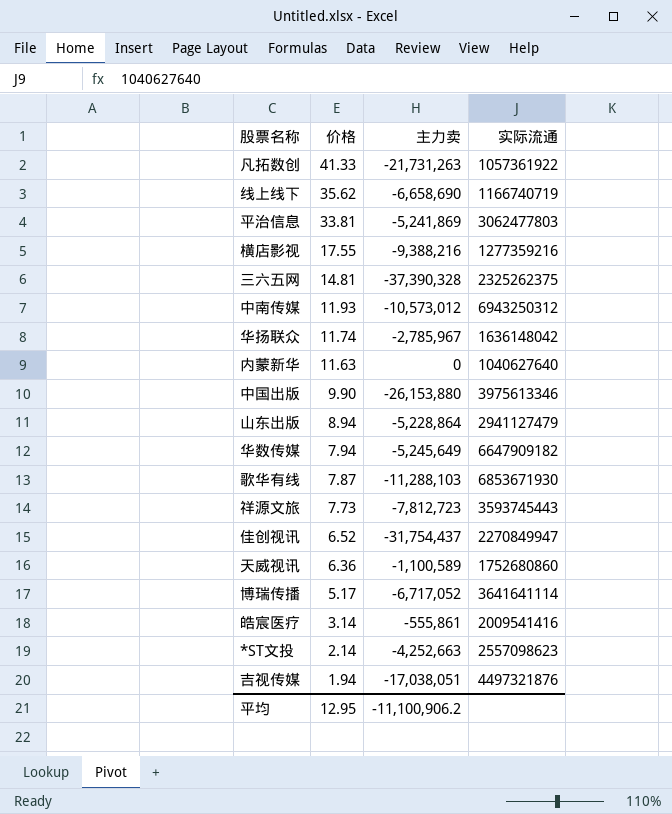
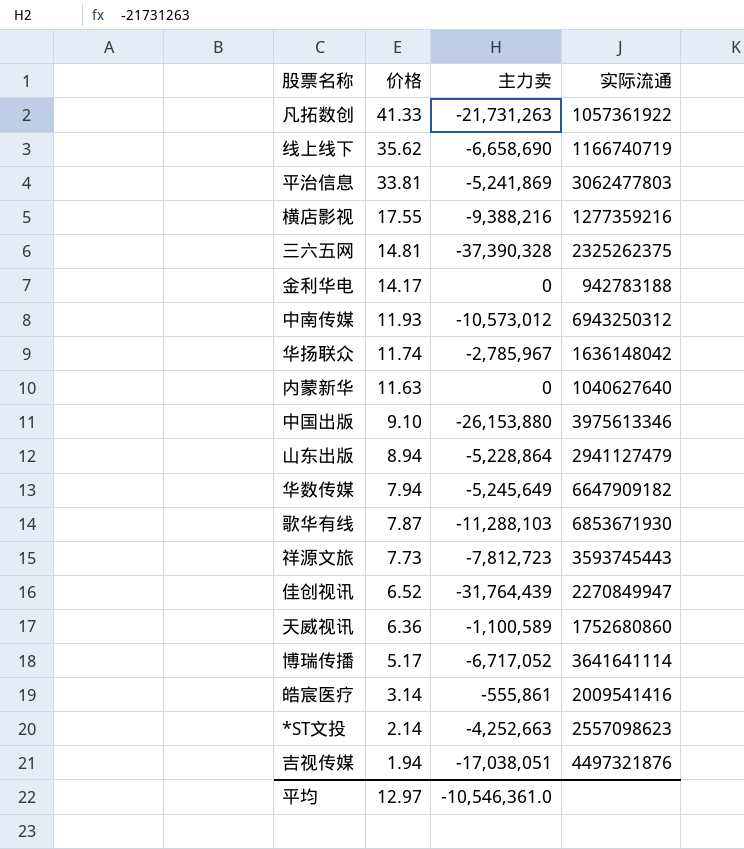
row 金利华电: none -> 14.17 | 0 | 942783188
中国出版 | 价格: 9.90 -> 9.10
佳创视讯 | 主力卖: -31,754,437 -> -31,764,439
平均 | 价格: 12.95 -> 12.97
平均 | 主力卖: -11,100,906.2 -> -10,546,361.0

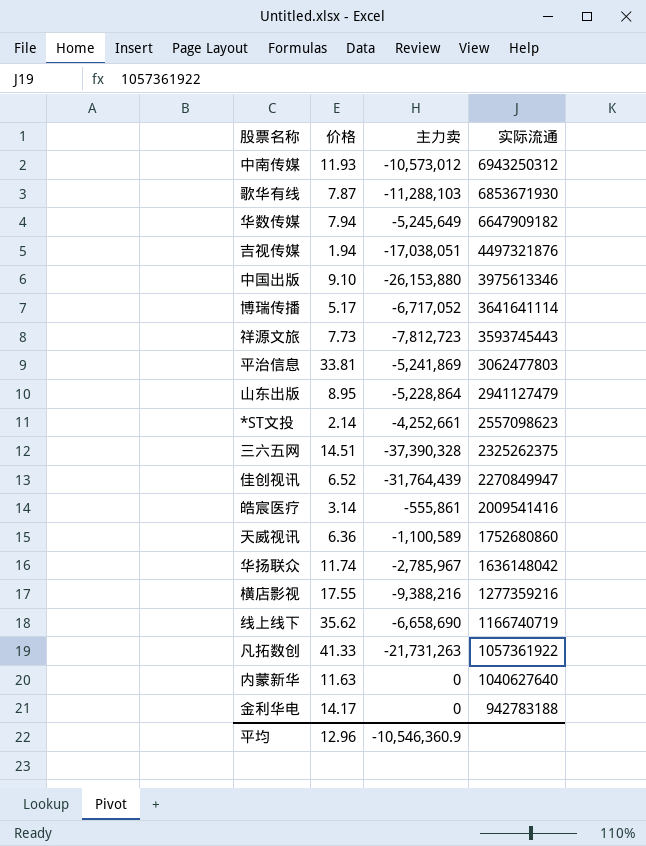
row order: 价格 descending -> 实际流通 descending
山东出版 | 价格: 8.94 -> 8.95
*ST文投 | 主力卖: -4,252,663 -> -4,252,661
三六五网 | 价格: 14.81 -> 14.51
平均 | 价格: 12.97 -> 12.96
平均 | 主力卖: -10,546,361.0 -> -10,546,360.9

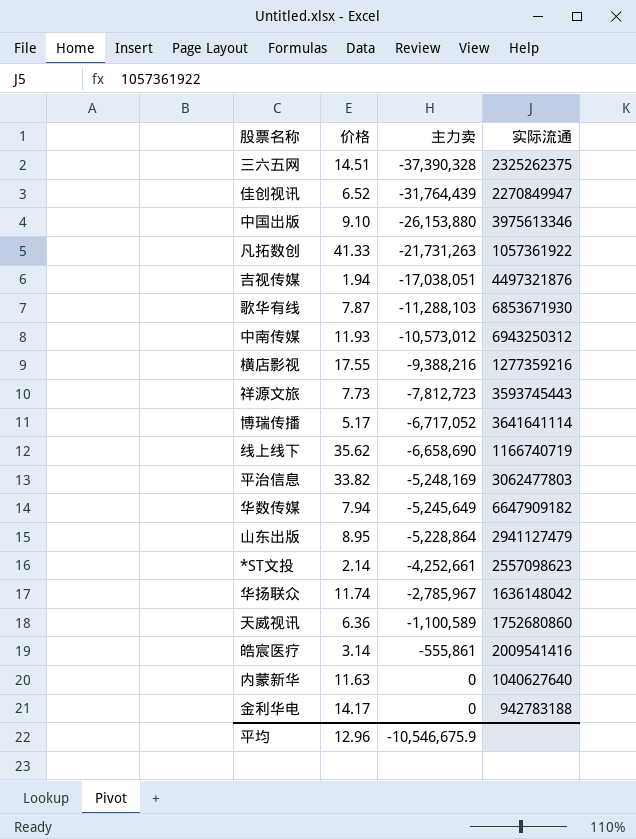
row order: 实际流通 descending -> 主力卖 ascending
平治信息 | 价格: 33.81 -> 33.82
平治信息 | 主力卖: -5,241,869 -> -5,248,169
平均 | 主力卖: -10,546,360.9 -> -10,546,675.9

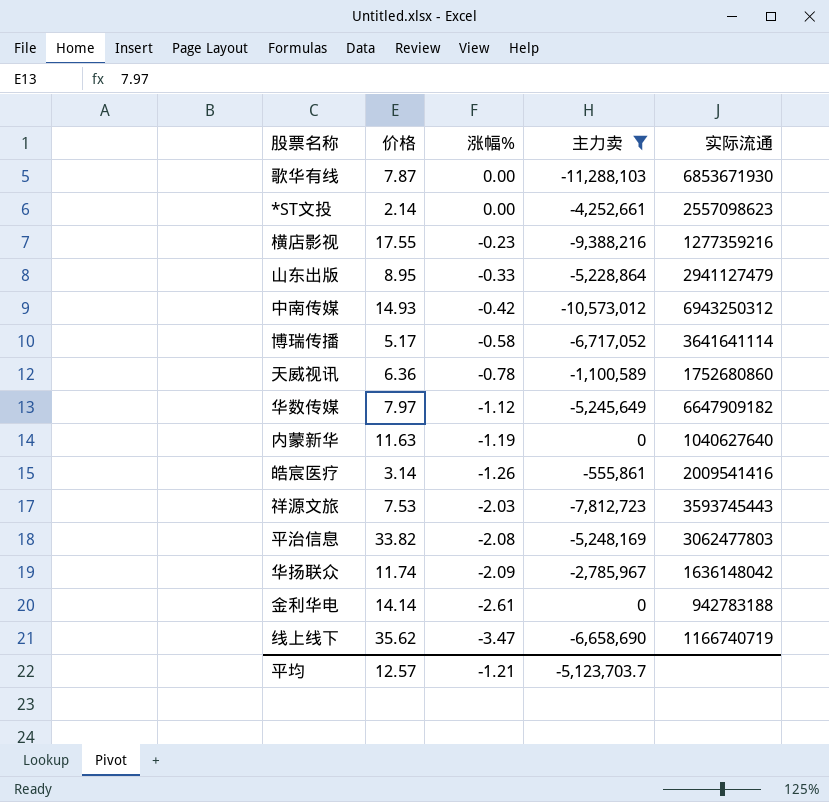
filter: none -> 主力卖 >= -11,288,103
row order: 主力卖 ascending -> 涨幅% descending
column 涨幅% | position: none -> 3
中南传媒 | 价格: 11.93 -> 14.93
华数传媒 | 价格: 7.94 -> 7.97
祥源文旅 | 价格: 7.73 -> 7.53
金利华电 | 价格: 14.17 -> 14.14
平均 | 价格: 12.96 -> 12.57
平均 | 主力卖: -10,546,675.9 -> -5,123,703.7

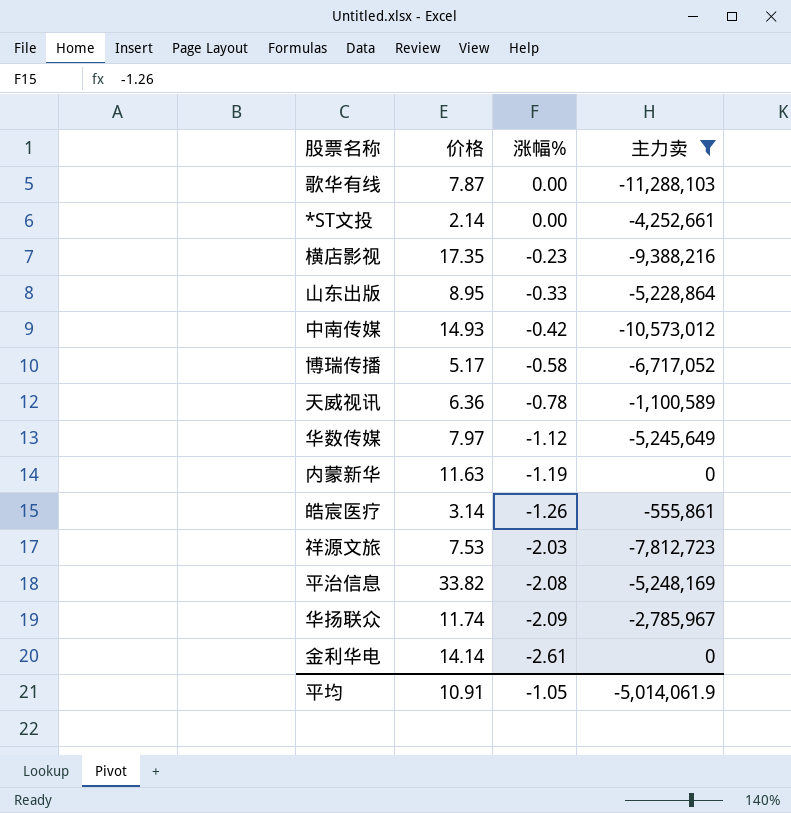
column 实际流通 | position: 5 -> none
row 线上线下: 35.62 | -3.47 | -6,658,690 | 1166740719 -> none
横店影视 | 价格: 17.55 -> 17.35
平均 | 价格: 12.57 -> 10.91
平均 | 涨幅%: -1.21 -> -1.05
平均 | 主力卖: -5,123,703.7 -> -5,014,061.9

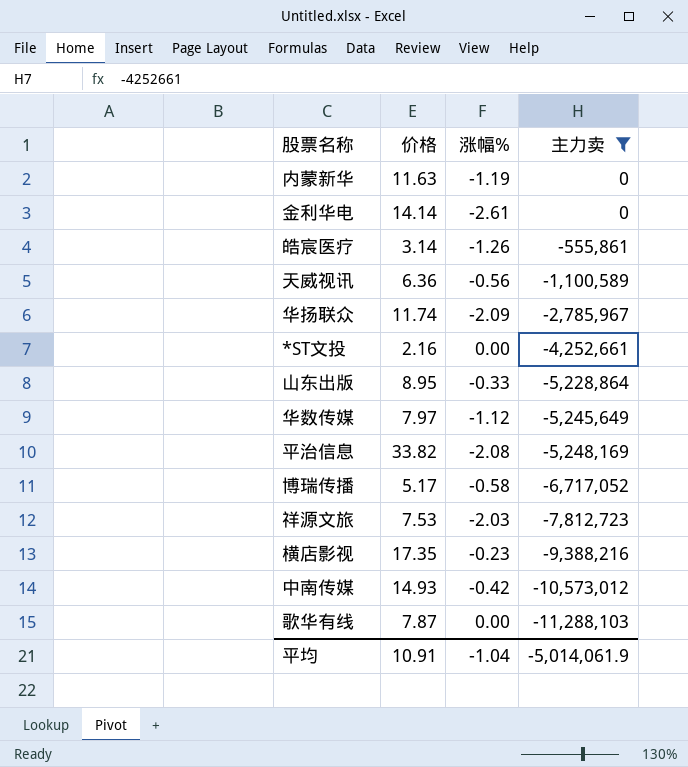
row order: 涨幅% descending -> 主力卖 descending
天威视讯 | 涨幅%: -0.78 -> -0.56
*ST文投 | 价格: 2.14 -> 2.16
平均 | 涨幅%: -1.05 -> -1.04

